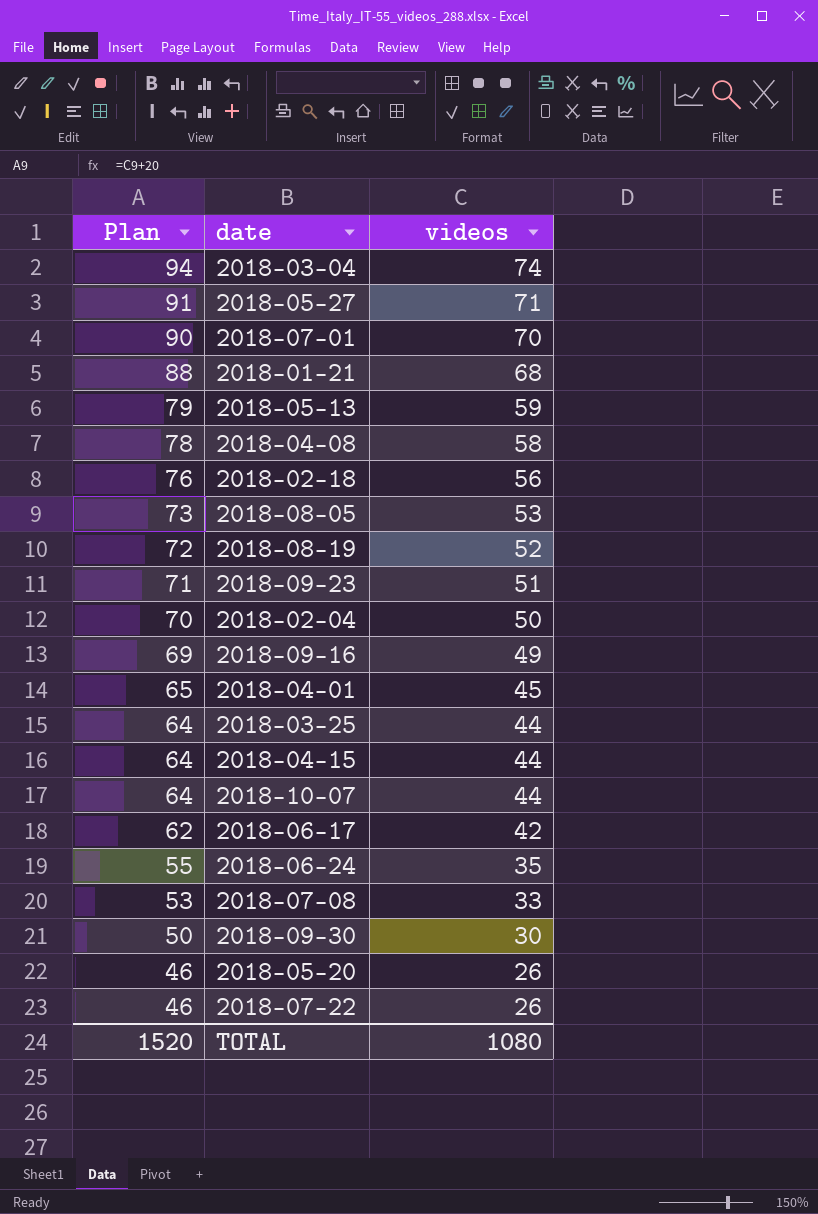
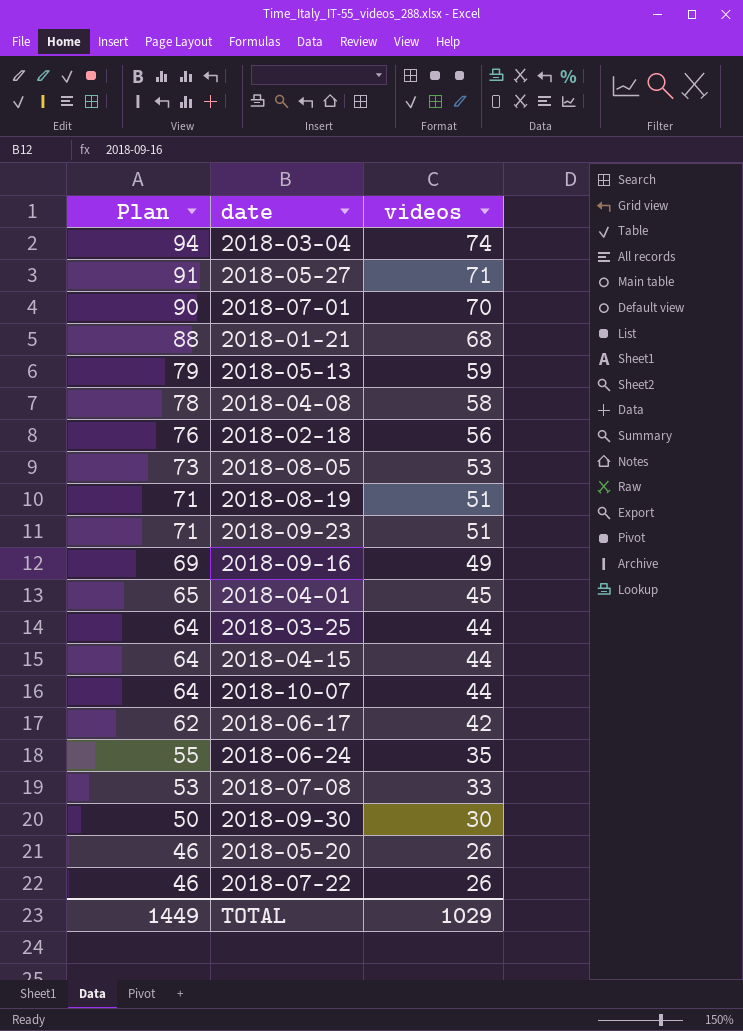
row 2018-02-04: 70 | 50 -> none
2018-08-19 | Plan: 72 -> 71
2018-08-19 | videos: 52 -> 51
TOTAL | Plan: 1520 -> 1449
TOTAL | videos: 1080 -> 1029

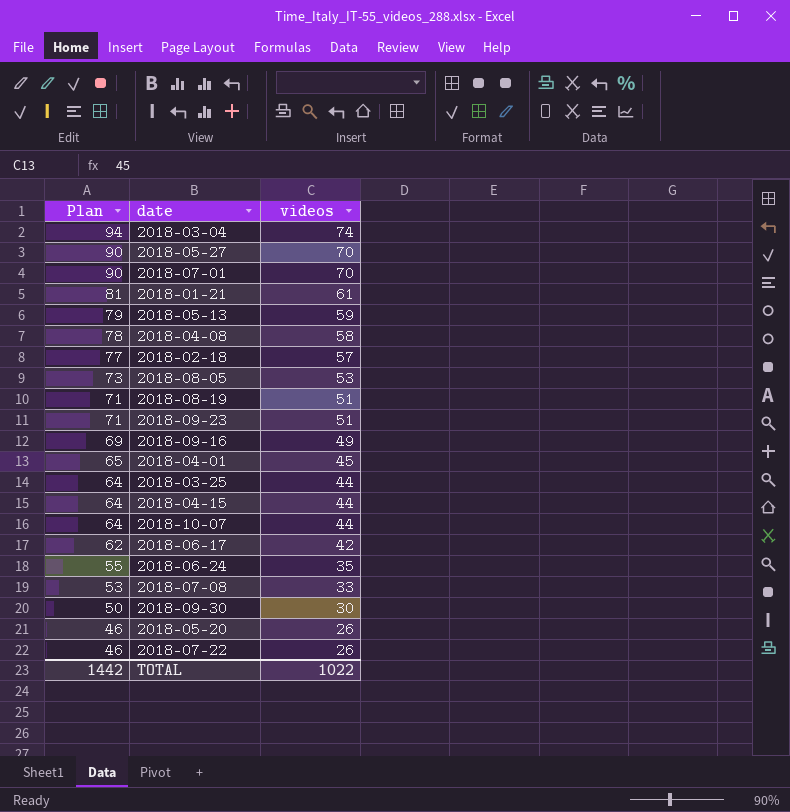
2018-05-27 | Plan: 91 -> 90
2018-05-27 | videos: 71 -> 70
2018-01-21 | Plan: 88 -> 81
2018-01-21 | videos: 68 -> 61
2018-02-18 | Plan: 76 -> 77
2018-02-18 | videos: 56 -> 57
TOTAL | Plan: 1449 -> 1442
TOTAL | videos: 1029 -> 1022

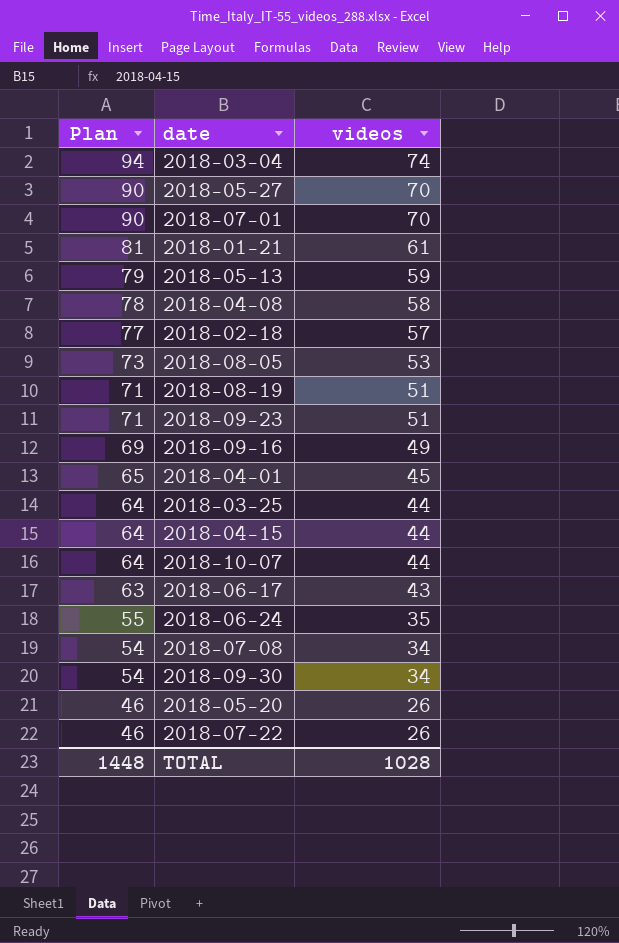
2018-06-17 | Plan: 62 -> 63
2018-06-17 | videos: 42 -> 43
2018-07-08 | Plan: 53 -> 54
2018-07-08 | videos: 33 -> 34
2018-09-30 | Plan: 50 -> 54
2018-09-30 | videos: 30 -> 34
TOTAL | Plan: 1442 -> 1448
TOTAL | videos: 1022 -> 1028

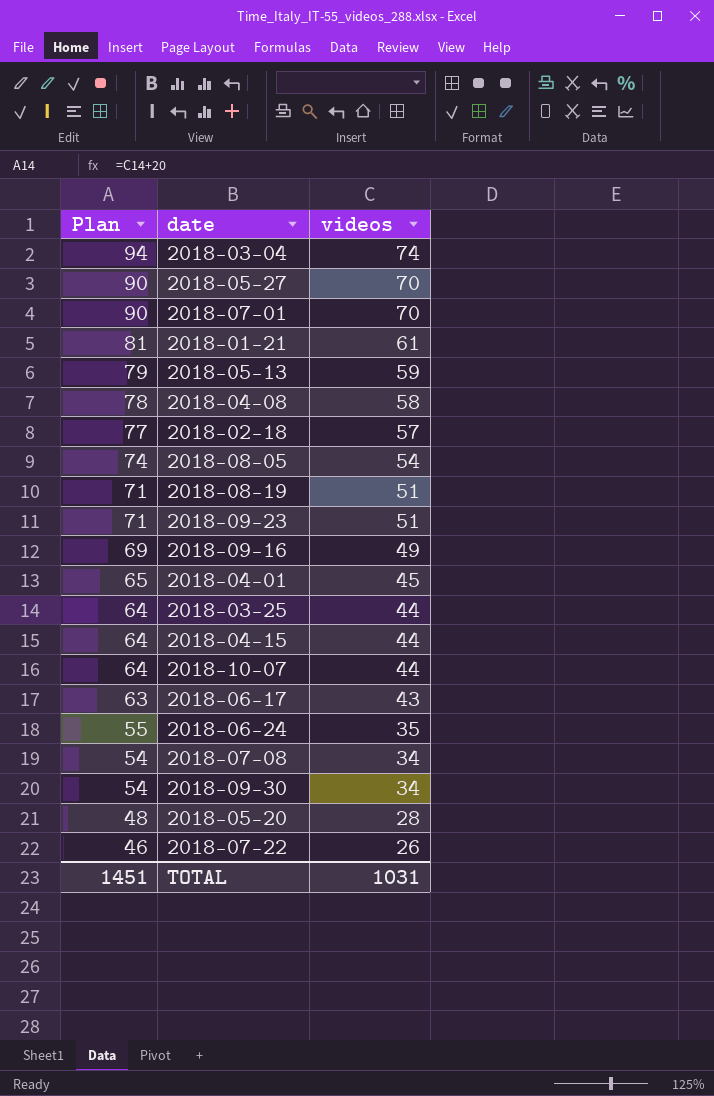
2018-08-05 | Plan: 73 -> 74
2018-08-05 | videos: 53 -> 54
2018-05-20 | Plan: 46 -> 48
2018-05-20 | videos: 26 -> 28
TOTAL | Plan: 1448 -> 1451
TOTAL | videos: 1028 -> 1031

